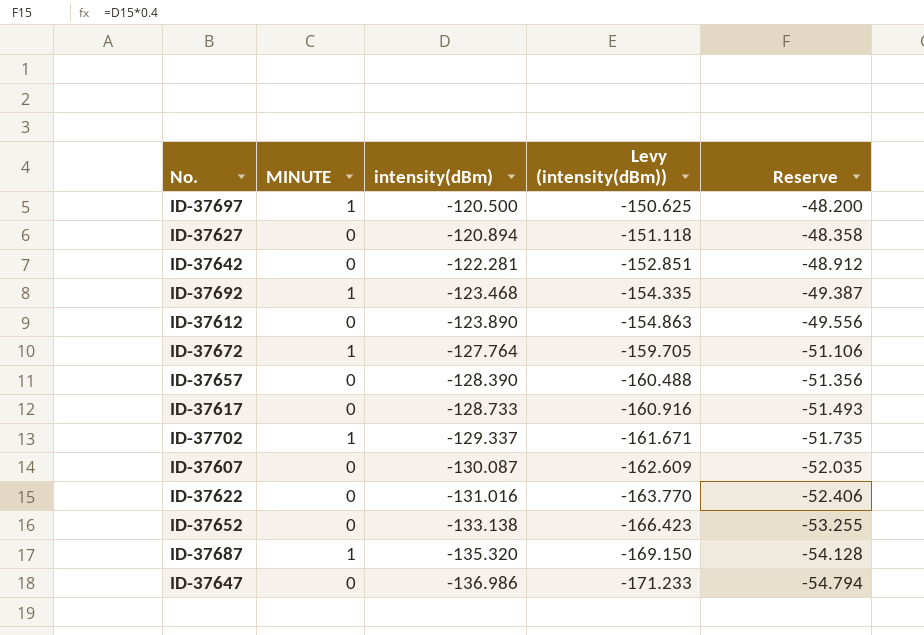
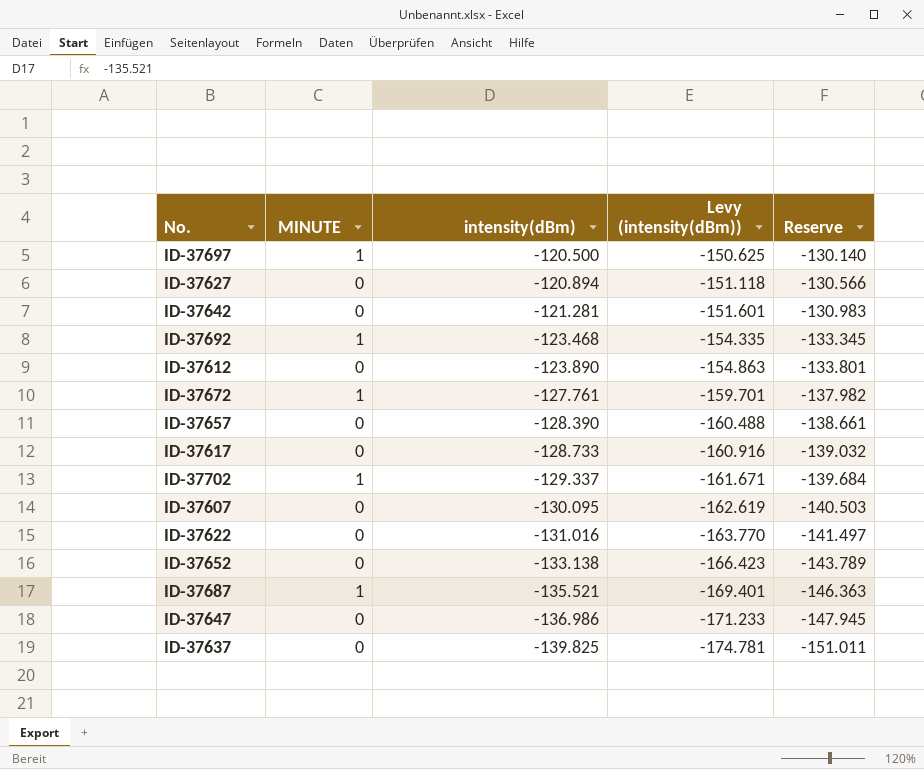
column Reserve | formula: [intensity(dBm)] * 0.4 -> [intensity(dBm)] * 1.08
ID-37642 | intensity(dBm): -122.281 -> -121.281
ID-37642 | Levy (intensity(dBm)): -152.851 -> -151.601
ID-37672 | intensity(dBm): -127.764 -> -127.761
ID-37672 | Levy (intensity(dBm)): -159.705 -> -159.701
ID-37607 | intensity(dBm): -130.087 -> -130.095
ID-37607 | Levy (intensity(dBm)): -162.609 -> -162.619
ID-37687 | intensity(dBm): -135.320 -> -135.521
ID-37687 | Levy (intensity(dBm)): -169.150 -> -169.401
row ID-37637: none -> 0 | -139.825 | -174.781 | -151.011

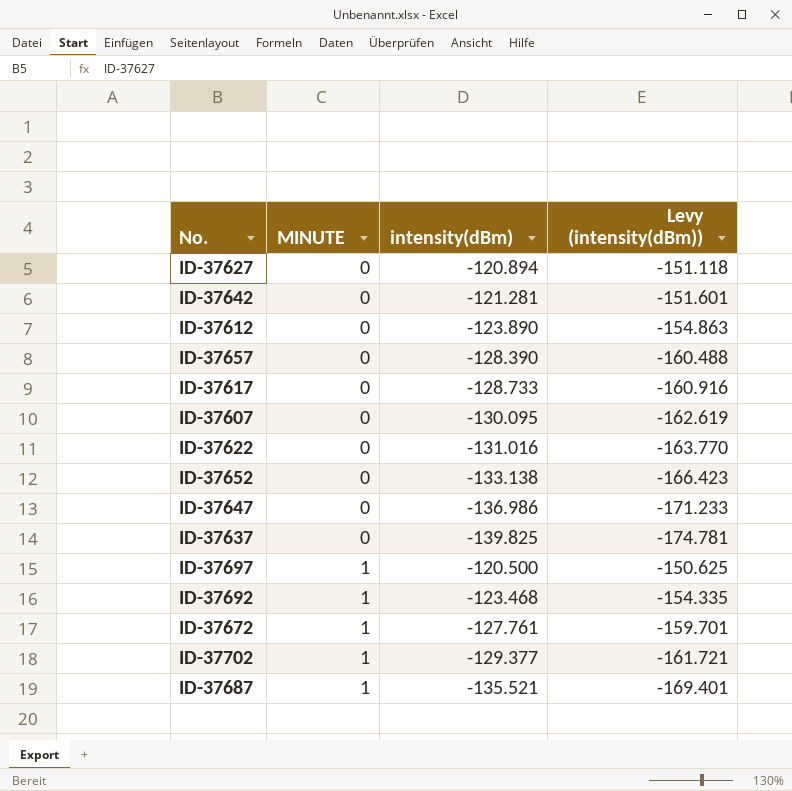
row order: intensity(dBm) descending -> MINUTE ascending
column Reserve | formula: [intensity(dBm)] * 1.08 -> none
ID-37702 | intensity(dBm): -129.337 -> -129.377
ID-37702 | Levy (intensity(dBm)): -161.671 -> -161.721

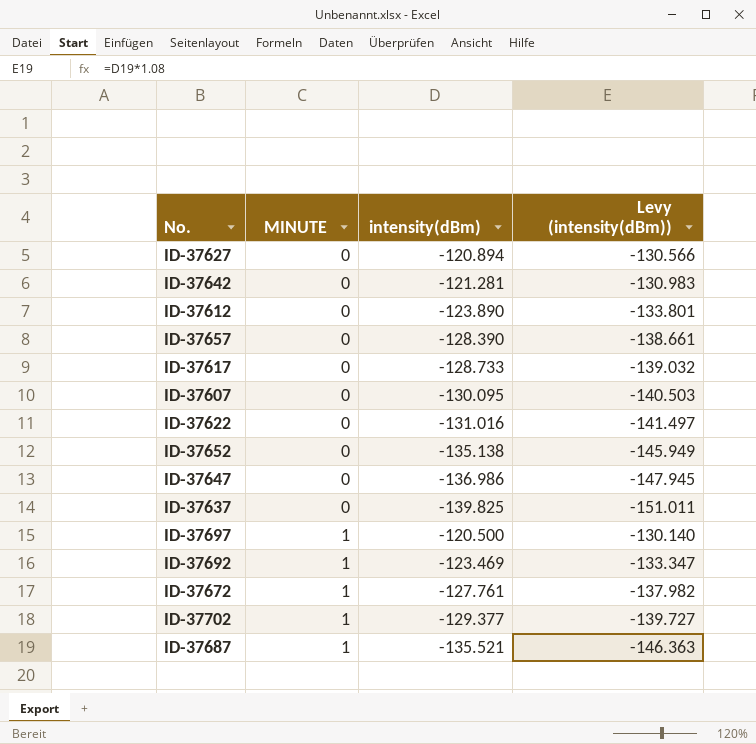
column Levy (intensity(dBm)) | formula: [intensity(dBm)] * 1.25 -> [intensity(dBm)] * 1.08
ID-37652 | intensity(dBm): -133.138 -> -135.138
ID-37692 | intensity(dBm): -123.468 -> -123.469

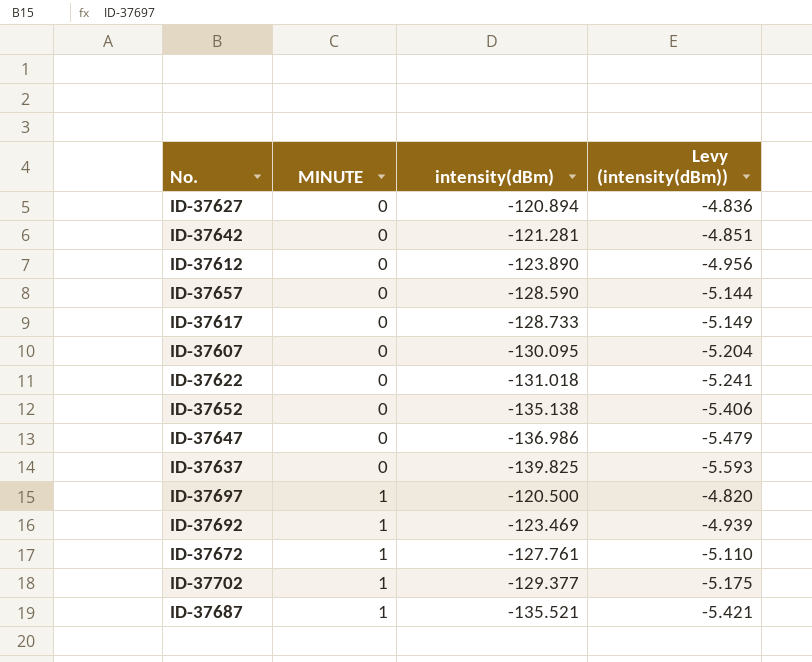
column Levy (intensity(dBm)) | formula: [intensity(dBm)] * 1.08 -> [intensity(dBm)] * 0.04
ID-37657 | intensity(dBm): -128.390 -> -128.590
ID-37622 | intensity(dBm): -131.016 -> -131.018

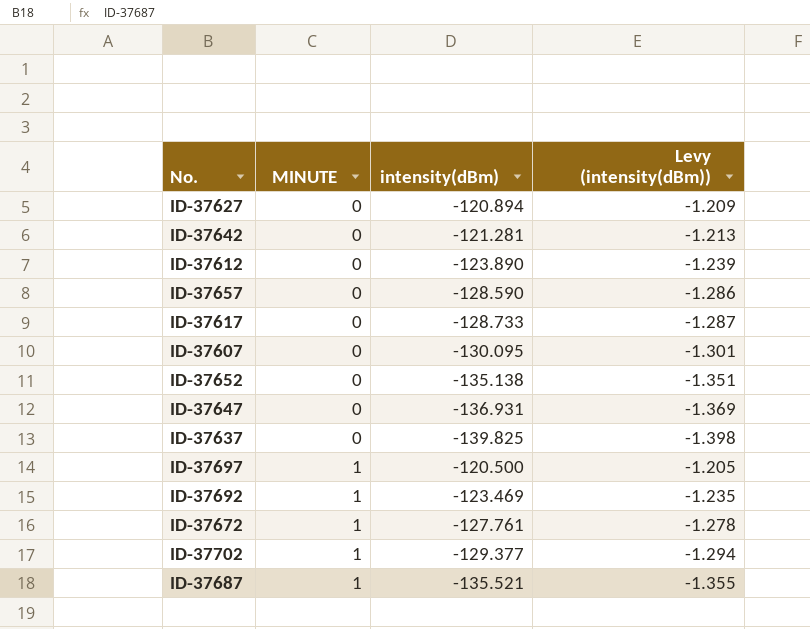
column Levy (intensity(dBm)) | formula: [intensity(dBm)] * 0.04 -> [intensity(dBm)] * 0.01
row ID-37622: 0 | -131.018 | -5.241 -> none
ID-37647 | intensity(dBm): -136.986 -> -136.931

